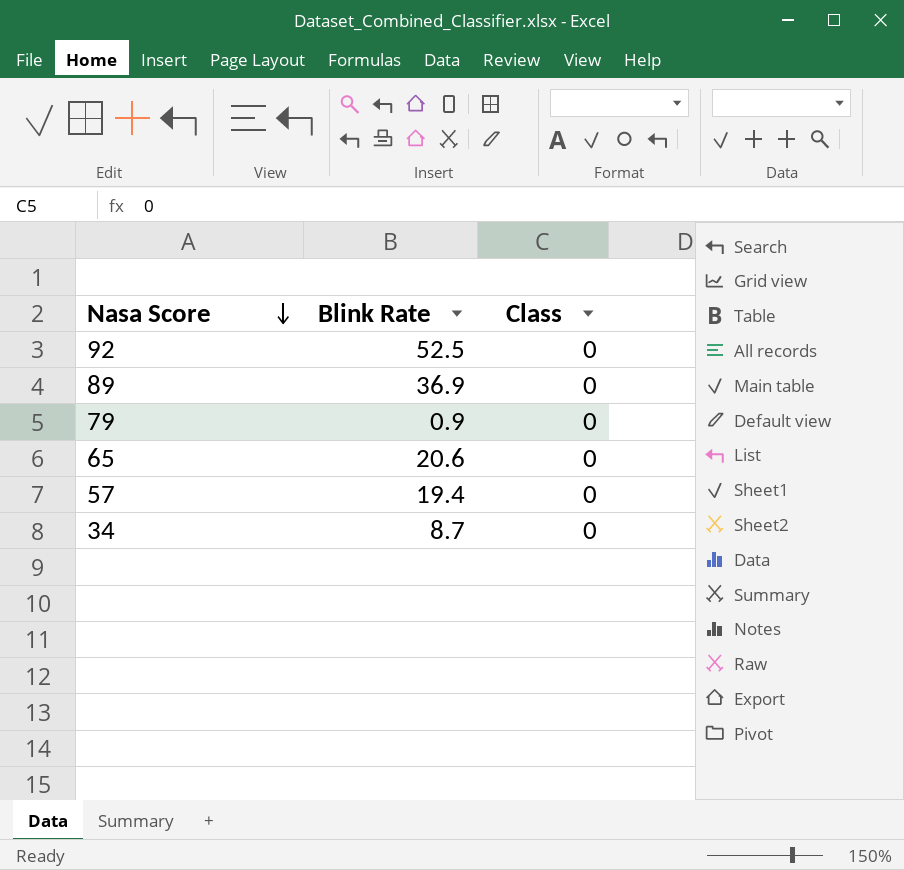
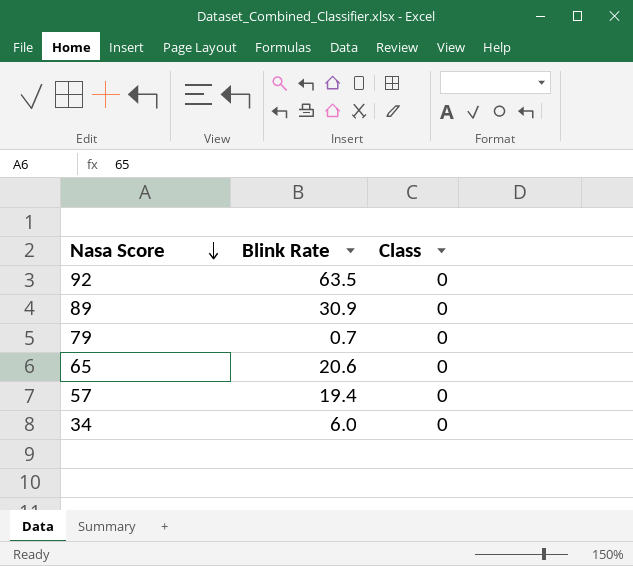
92 | Blink Rate: 52.5 -> 63.5
89 | Blink Rate: 36.9 -> 30.9
79 | Blink Rate: 0.9 -> 0.7
34 | Blink Rate: 8.7 -> 6.0

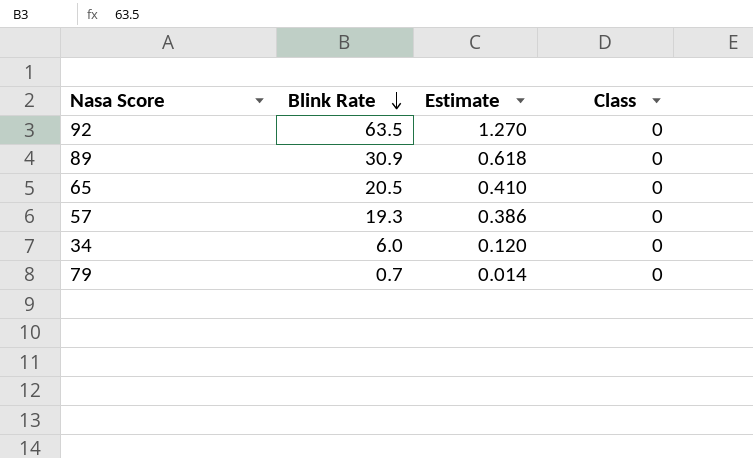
row order: Nasa Score descending -> Blink Rate descending
column Estimate | formula: none -> [Blink Rate] * 0.02
65 | Blink Rate: 20.6 -> 20.5
57 | Blink Rate: 19.4 -> 19.3

